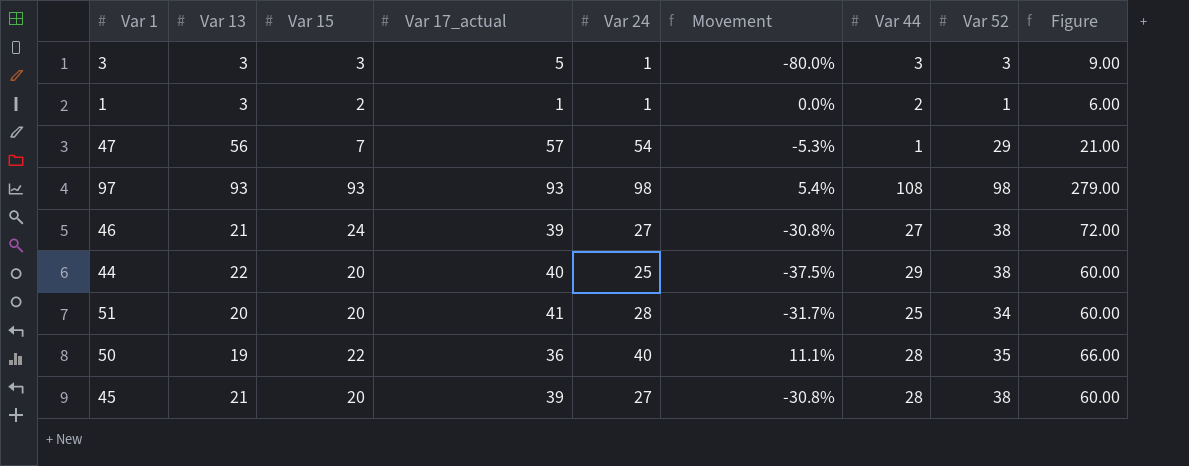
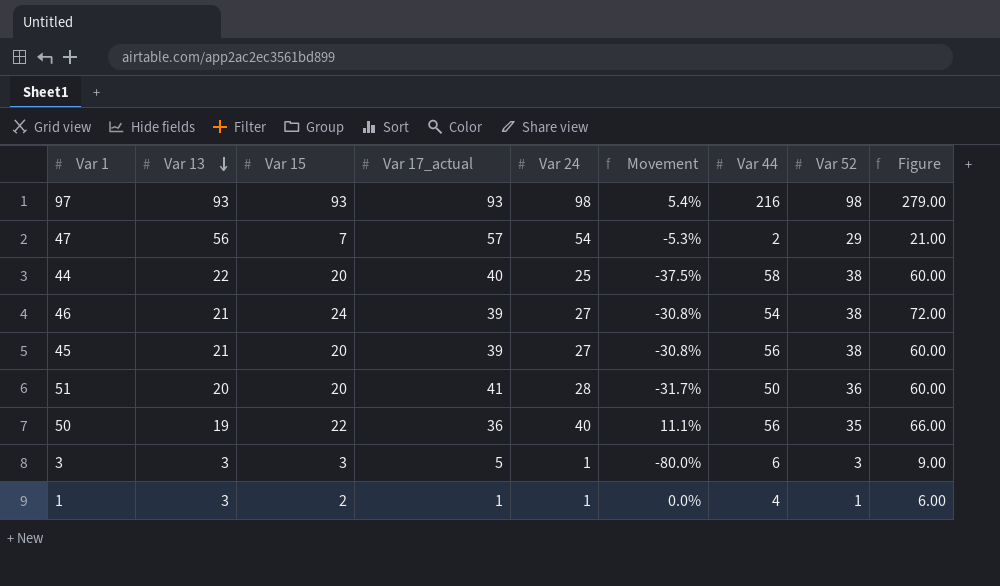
row order: none -> Var 13 descending
97 | Var 44: 108 -> 216
47 | Var 44: 1 -> 2
44 | Var 44: 29 -> 58
46 | Var 44: 27 -> 54
45 | Var 44: 28 -> 56
51 | Var 44: 25 -> 50
51 | Var 52: 34 -> 36
50 | Var 44: 28 -> 56
3 | Var 44: 3 -> 6
1 | Var 44: 2 -> 4

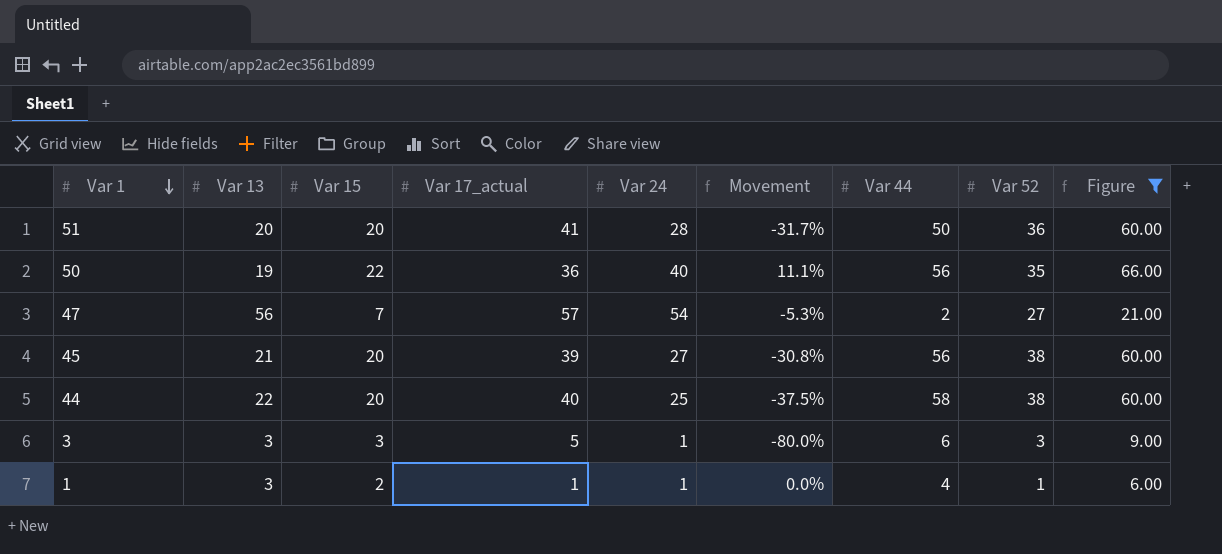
filter: none -> Figure <= 66.00
row order: Var 13 descending -> Var 1 descending
47 | Var 52: 29 -> 27

